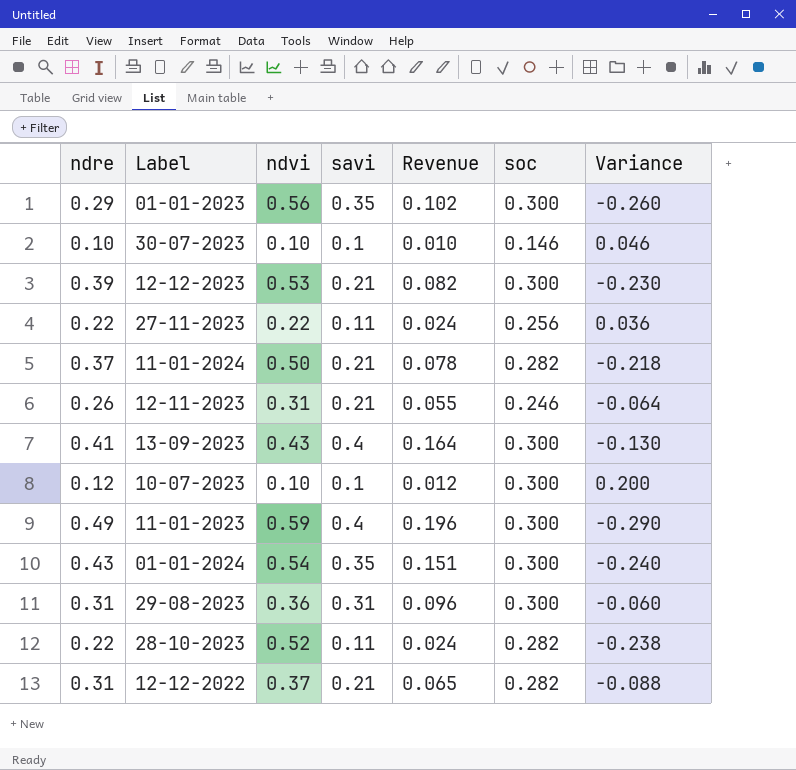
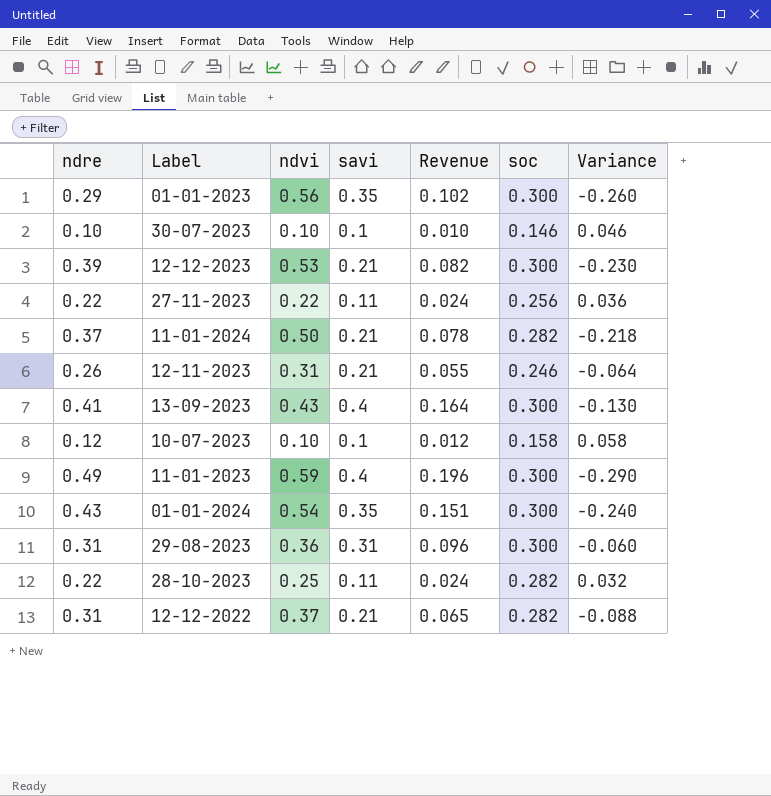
10-07-2023 | soc: 0.300 -> 0.158
10-07-2023 | Variance: 0.200 -> 0.058
28-10-2023 | ndvi: 0.52 -> 0.25
28-10-2023 | Variance: -0.238 -> 0.032

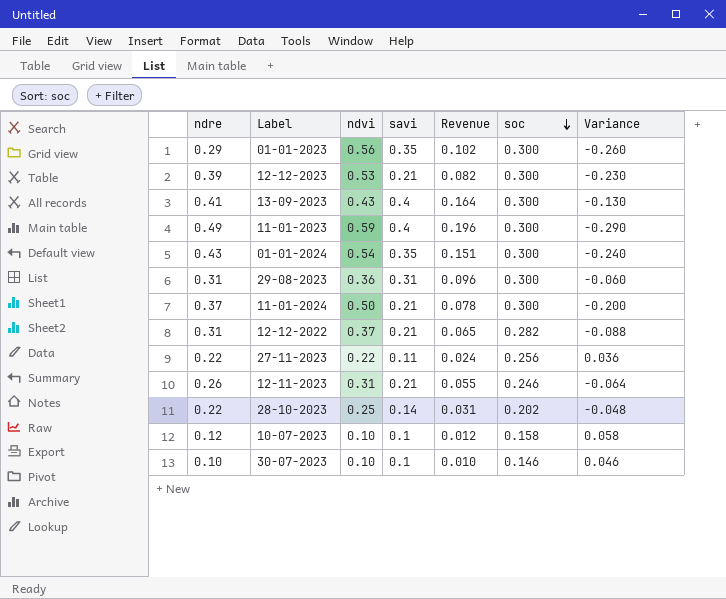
row order: none -> soc descending
11-01-2024 | soc: 0.282 -> 0.300
11-01-2024 | Variance: -0.218 -> -0.200
28-10-2023 | savi: 0.11 -> 0.14
28-10-2023 | Revenue: 0.024 -> 0.031
28-10-2023 | soc: 0.282 -> 0.202
28-10-2023 | Variance: 0.032 -> -0.048

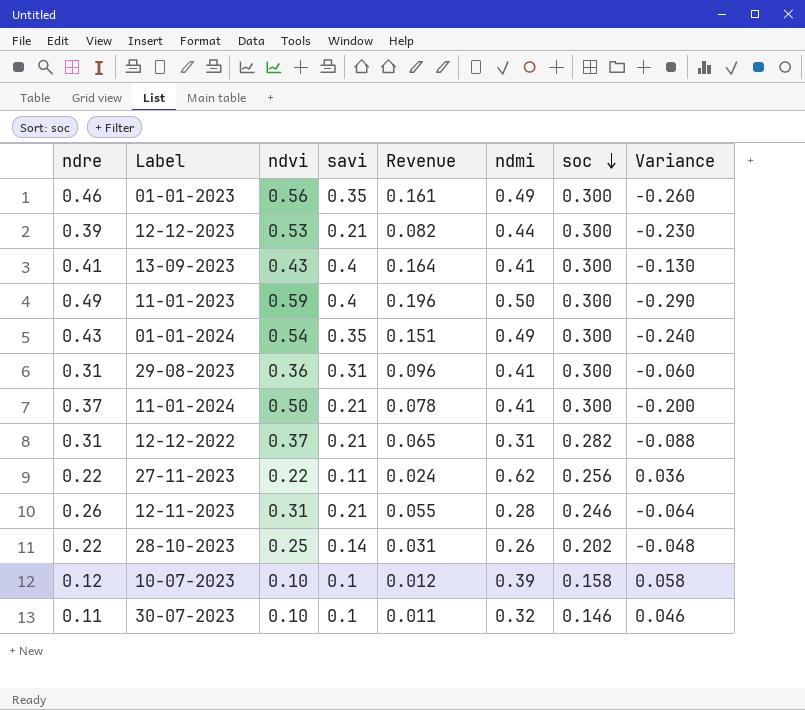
column ndmi | position: none -> 6
01-01-2023 | ndre: 0.29 -> 0.46
01-01-2023 | Revenue: 0.102 -> 0.161
30-07-2023 | ndre: 0.10 -> 0.11
30-07-2023 | Revenue: 0.010 -> 0.011

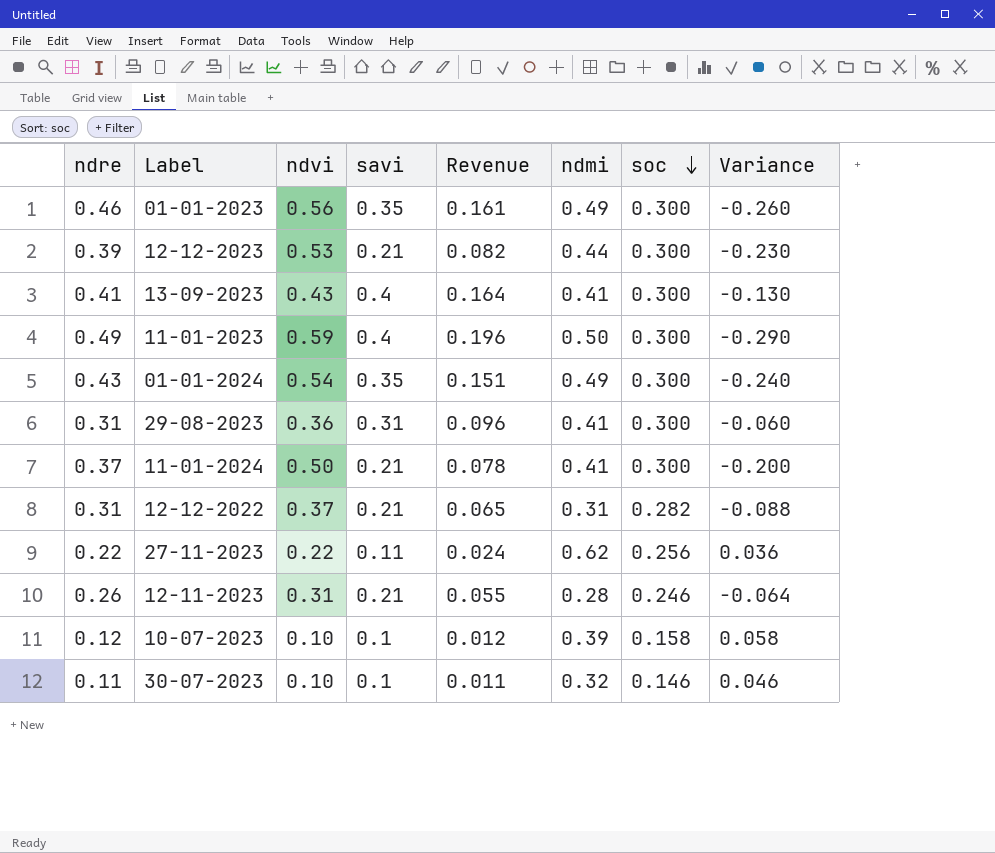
row 28-10-2023: 0.22 | 0.25 | 0.14 | 0.031 | 0.26 | 0.202 | -0.048 -> none

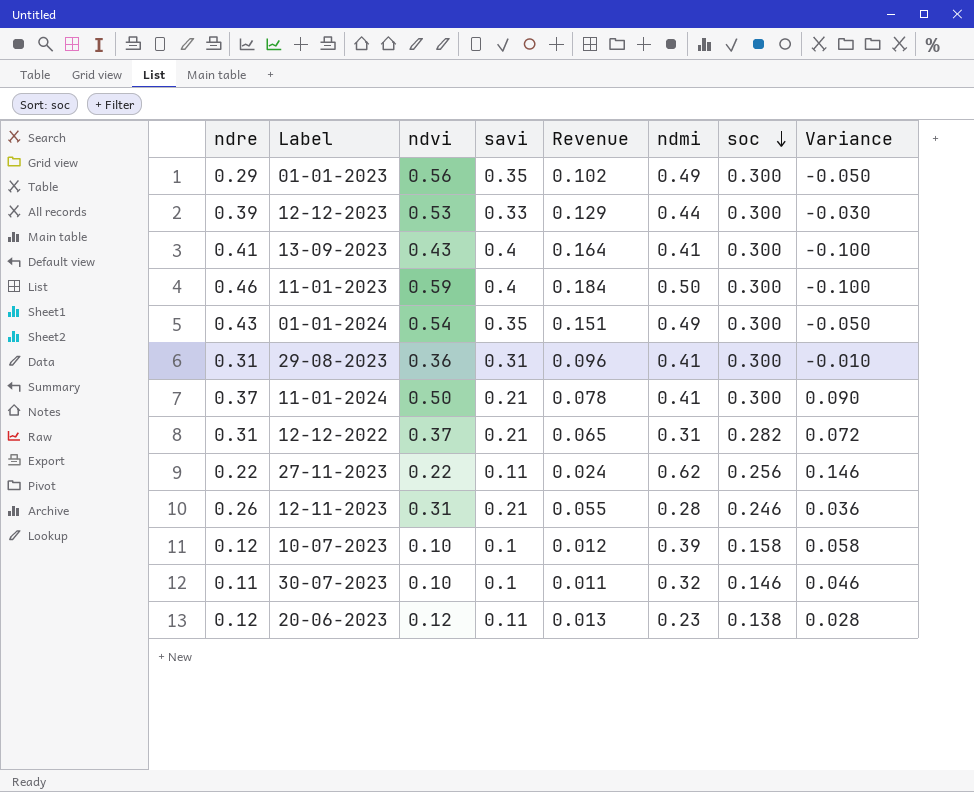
column Variance | formula: [soc] - [ndvi] -> [soc] - [savi]
01-01-2023 | ndre: 0.46 -> 0.29
01-01-2023 | Revenue: 0.161 -> 0.102
12-12-2023 | savi: 0.21 -> 0.33
12-12-2023 | Revenue: 0.082 -> 0.129
11-01-2023 | ndre: 0.49 -> 0.46
11-01-2023 | Revenue: 0.196 -> 0.184
row 20-06-2023: none -> 0.12 | 0.12 | 0.11 | 0.013 | 0.23 | 0.138 | 0.028

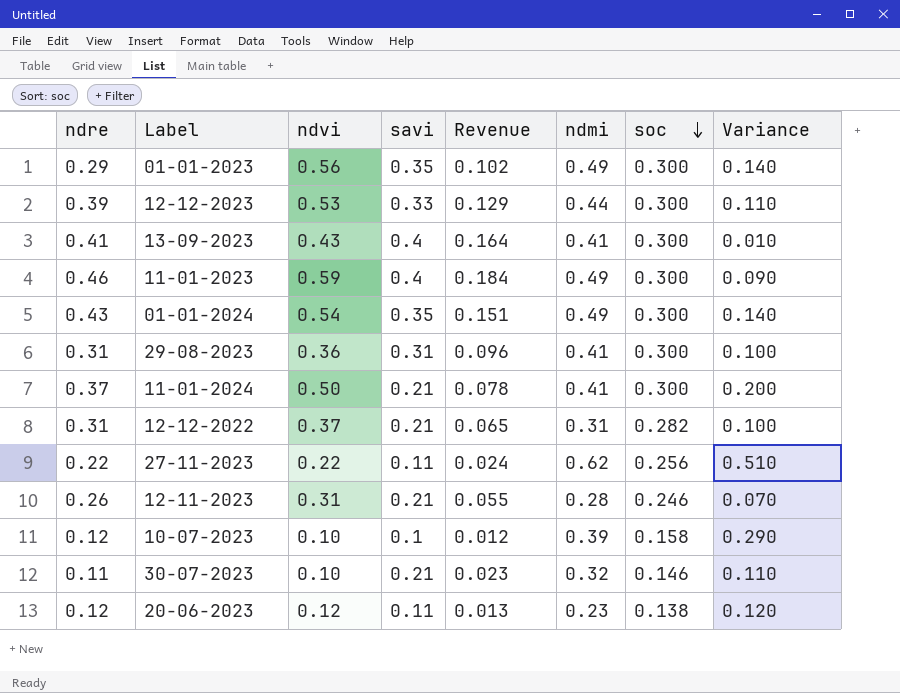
column Variance | formula: [soc] - [savi] -> [ndmi] - [savi]
11-01-2023 | ndmi: 0.50 -> 0.49
30-07-2023 | savi: 0.1 -> 0.21
30-07-2023 | Revenue: 0.011 -> 0.023

